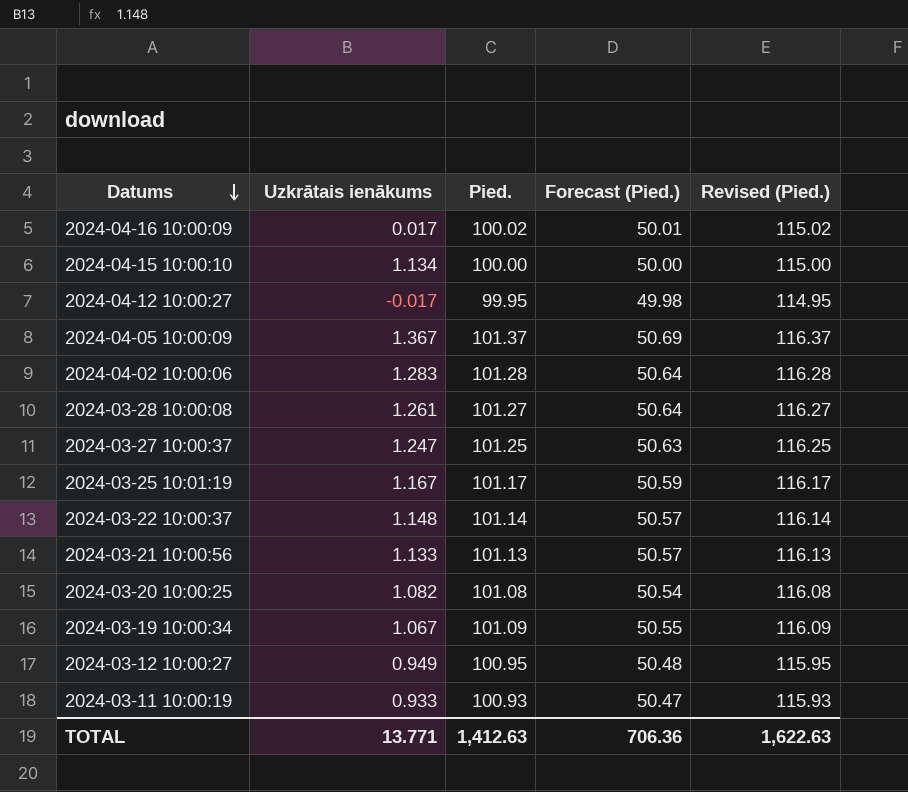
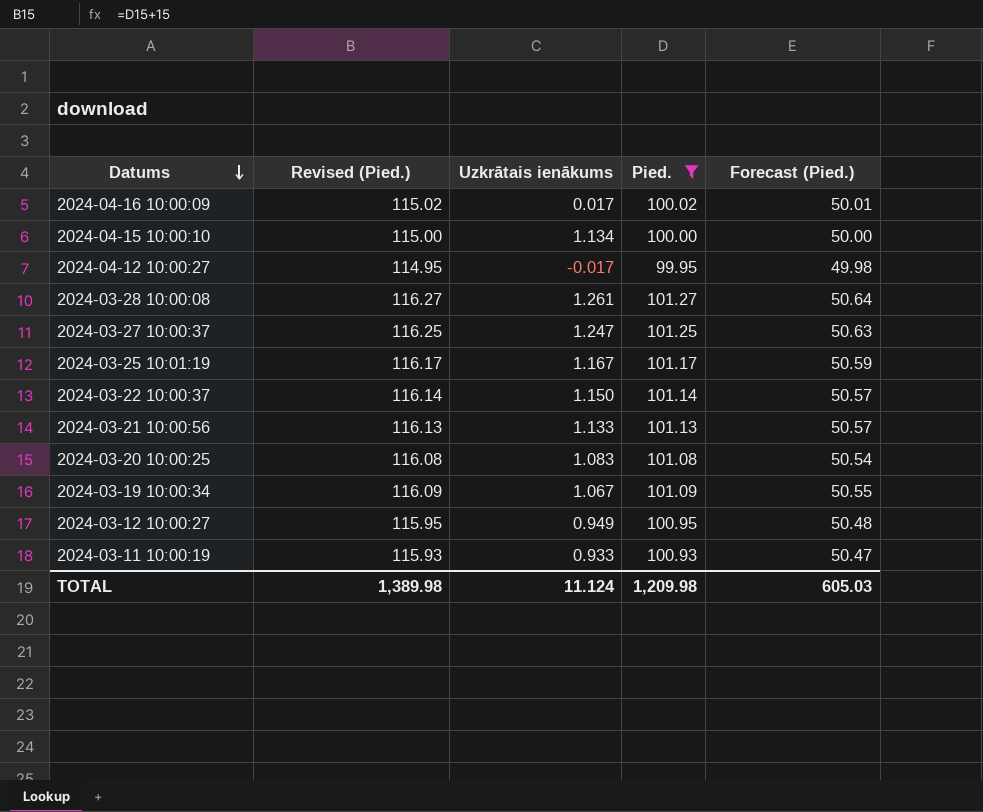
filter: none -> Pied. <= 101.27
column Revised (Pied.) | position: 5 -> 2
2024-03-22 10:00:37 | Uzkrātais ienākums: 1.148 -> 1.150
2024-03-20 10:00:25 | Uzkrātais ienākums: 1.082 -> 1.083
TOTAL | Revised (Pied.): 1,622.63 -> 1,389.98
TOTAL | Uzkrātais ienākums: 13.771 -> 11.124
TOTAL | Pied.: 1,412.63 -> 1,209.98
TOTAL | Forecast (Pied.): 706.36 -> 605.03

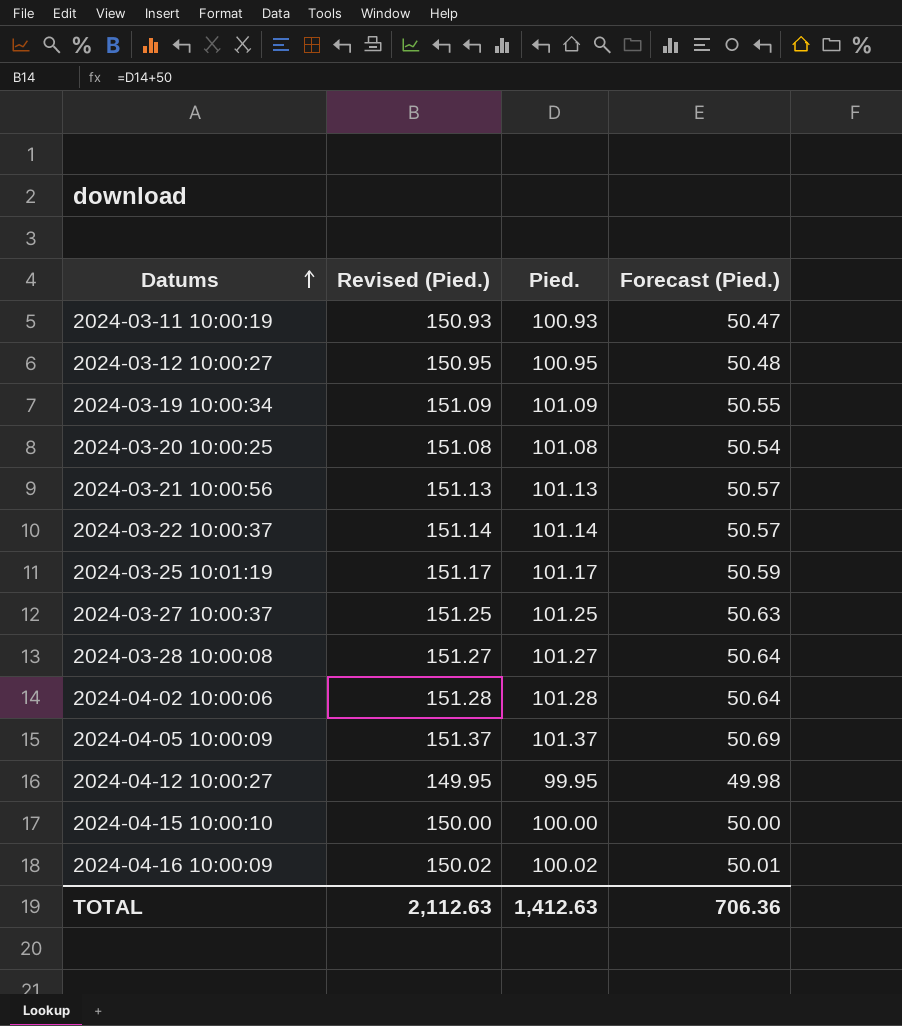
filter: Pied. <= 101.27 -> none
row order: Datums descending -> Datums ascending
column Uzkrātais ienākums | position: 3 -> none
column Revised (Pied.) | formula: [Pied.] + 15 -> [Pied.] + 50
TOTAL | Revised (Pied.): 1,389.98 -> 2,112.63
TOTAL | Pied.: 1,209.98 -> 1,412.63
TOTAL | Forecast (Pied.): 605.03 -> 706.36

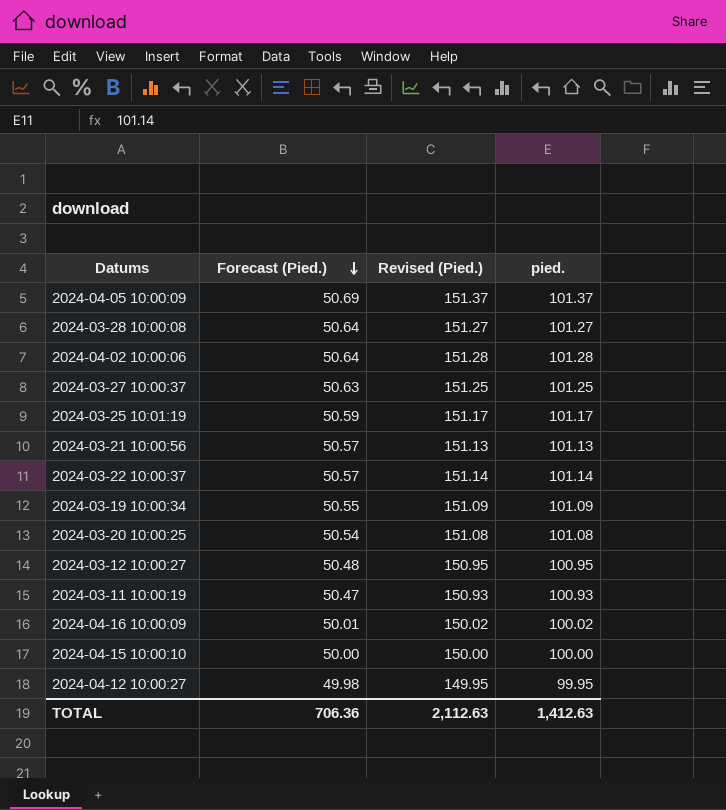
row order: Datums ascending -> Forecast (Pied.) descending
column Forecast (Pied.) | position: 4 -> 2
column name: Pied. -> pied.

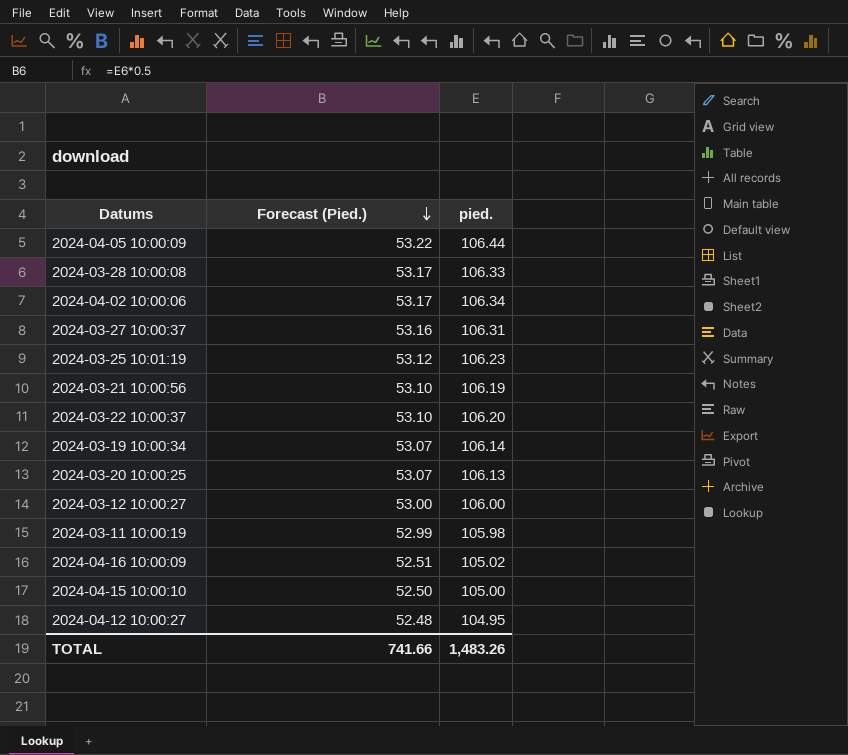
column Revised (Pied.) | formula: [pied.] + 50 -> none
2024-04-05 10:00:09 | Forecast (Pied.): 50.69 -> 53.22
2024-04-05 10:00:09 | pied.: 101.37 -> 106.44
2024-03-28 10:00:08 | Forecast (Pied.): 50.64 -> 53.17
2024-03-28 10:00:08 | pied.: 101.27 -> 106.33
2024-04-02 10:00:06 | Forecast (Pied.): 50.64 -> 53.17
2024-04-02 10:00:06 | pied.: 101.28 -> 106.34
2024-03-27 10:00:37 | Forecast (Pied.): 50.63 -> 53.16
2024-03-27 10:00:37 | pied.: 101.25 -> 106.31
2024-03-25 10:01:19 | Forecast (Pied.): 50.59 -> 53.12
2024-03-25 10:01:19 | pied.: 101.17 -> 106.23
2024-03-21 10:00:56 | Forecast (Pied.): 50.57 -> 53.10
2024-03-21 10:00:56 | pied.: 101.13 -> 106.19
2024-03-22 10:00:37 | Forecast (Pied.): 50.57 -> 53.10
2024-03-22 10:00:37 | pied.: 101.14 -> 106.20
2024-03-19 10:00:34 | Forecast (Pied.): 50.55 -> 53.07
2024-03-19 10:00:34 | pied.: 101.09 -> 106.14
2024-03-20 10:00:25 | Forecast (Pied.): 50.54 -> 53.07
2024-03-20 10:00:25 | pied.: 101.08 -> 106.13
2024-03-12 10:00:27 | Forecast (Pied.): 50.48 -> 53.00
2024-03-12 10:00:27 | pied.: 100.95 -> 106.00
2024-03-11 10:00:19 | Forecast (Pied.): 50.47 -> 52.99
2024-03-11 10:00:19 | pied.: 100.93 -> 105.98
2024-04-16 10:00:09 | Forecast (Pied.): 50.01 -> 52.51
2024-04-16 10:00:09 | pied.: 100.02 -> 105.02
2024-04-15 10:00:10 | Forecast (Pied.): 50.00 -> 52.50
2024-04-15 10:00:10 | pied.: 100.00 -> 105.00
2024-04-12 10:00:27 | Forecast (Pied.): 49.98 -> 52.48
2024-04-12 10:00:27 | pied.: 99.95 -> 104.95
TOTAL | Forecast (Pied.): 706.36 -> 741.66
TOTAL | pied.: 1,412.63 -> 1,483.26

